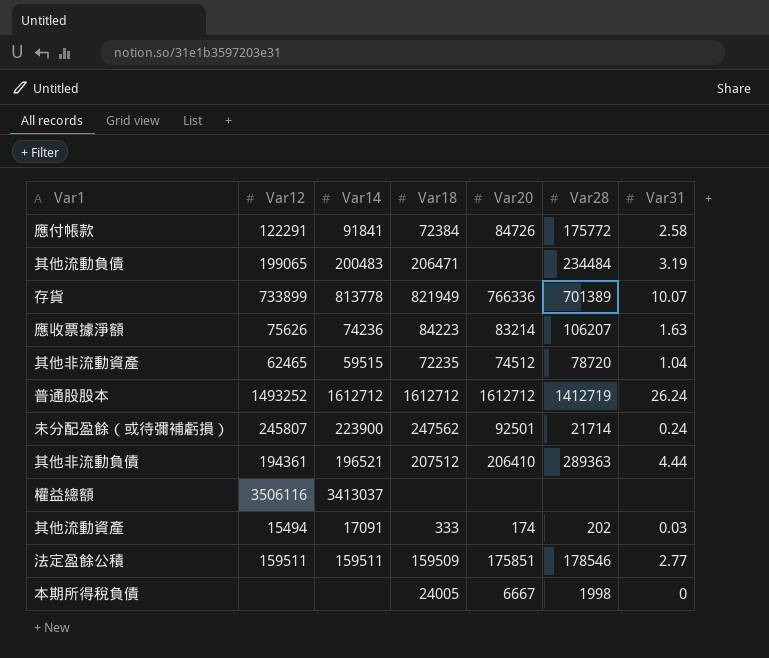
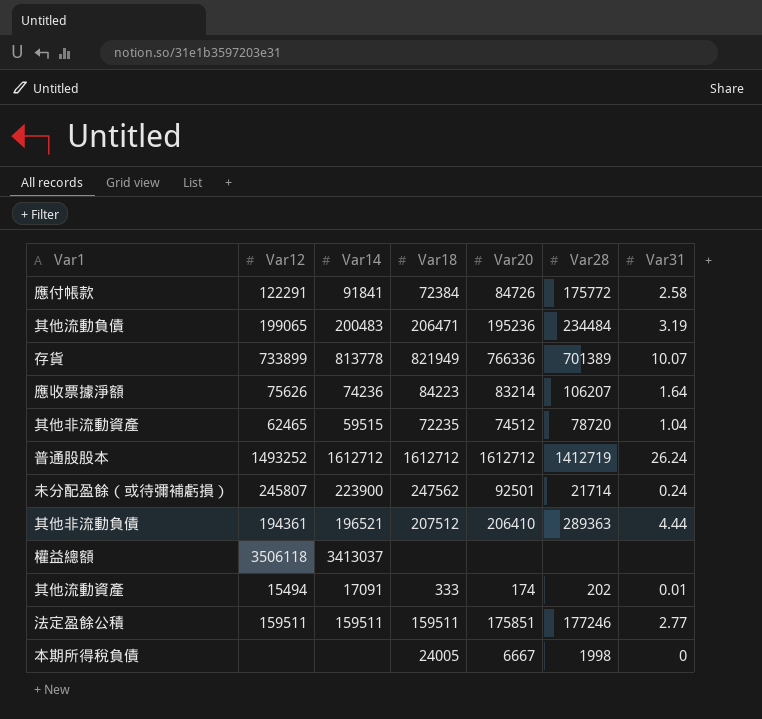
其他流動負債 | Var20: none -> 195236
應收票據淨額 | Var31: 1.63 -> 1.64
權益總額 | Var12: 3506116 -> 3506118
其他流動資產 | Var31: 0.03 -> 0.01
法定盈餘公積 | Var18: 159509 -> 159511
法定盈餘公積 | Var28: 178546 -> 177246

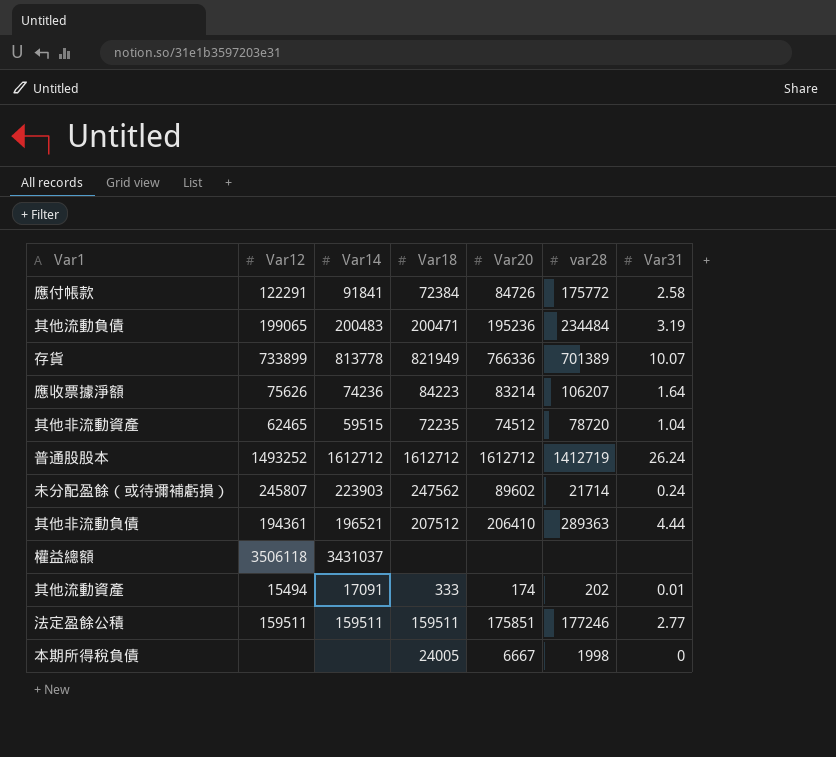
column name: Var28 -> var28
其他流動負債 | Var18: 206471 -> 200471
未分配盈餘（或待彌補虧損） | Var14: 223900 -> 223903
未分配盈餘（或待彌補虧損） | Var20: 92501 -> 89602
權益總額 | Var14: 3413037 -> 3431037

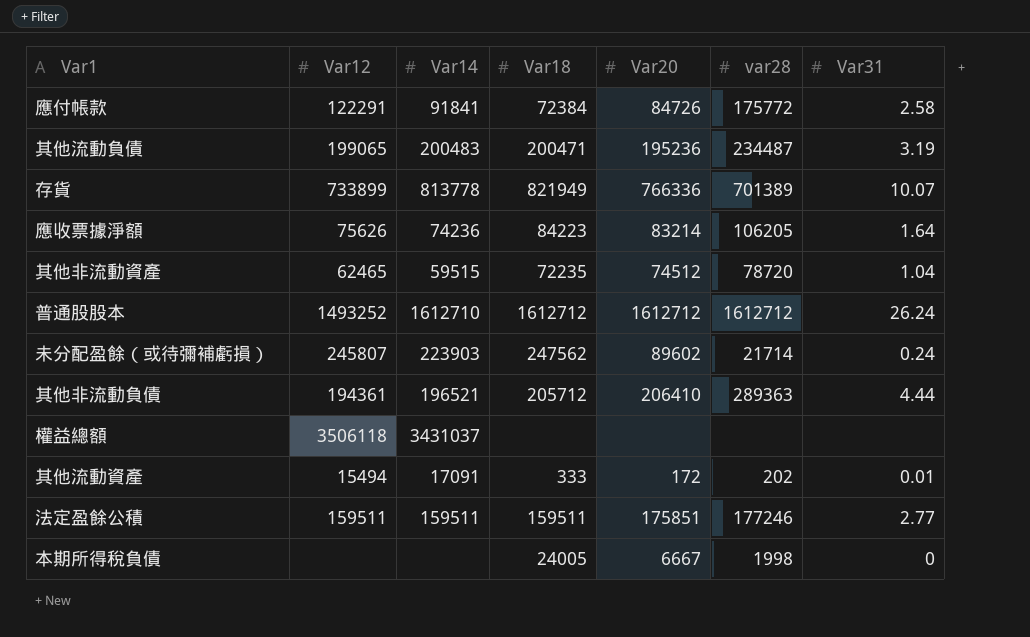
其他流動負債 | var28: 234484 -> 234487
應收票據淨額 | var28: 106207 -> 106205
普通股股本 | Var14: 1612712 -> 1612710
普通股股本 | var28: 1412719 -> 1612712
其他非流動負債 | Var18: 207512 -> 205712
其他流動資產 | Var20: 174 -> 172

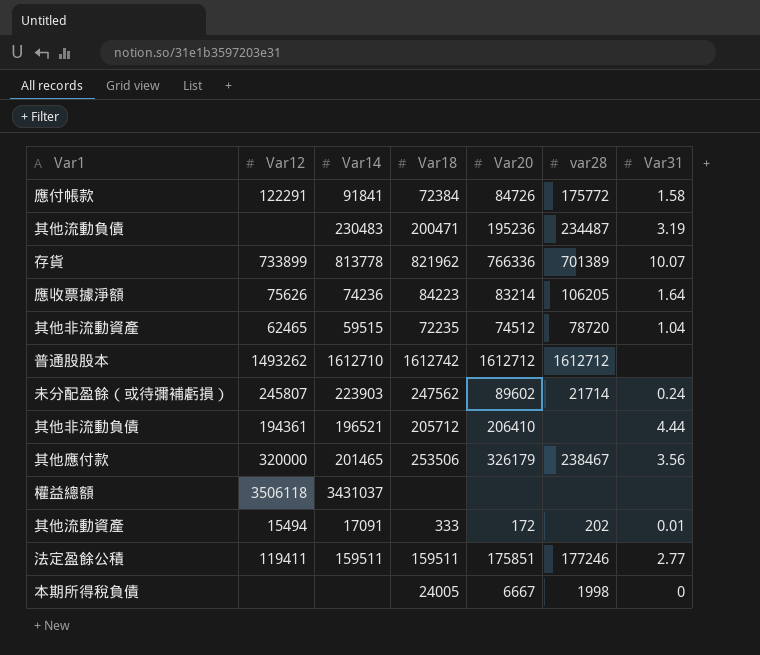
應付帳款 | Var31: 2.58 -> 1.58
其他流動負債 | Var12: 199065 -> none
其他流動負債 | Var14: 200483 -> 230483
存貨 | Var18: 821949 -> 821962
普通股股本 | Var12: 1493252 -> 1493262
普通股股本 | Var18: 1612712 -> 1612742
普通股股本 | Var31: 26.24 -> none
其他非流動負債 | var28: 289363 -> none
row 其他應付款: none -> 320000 | 201465 | 253506 | 326179 | 238467 | 3.56
法定盈餘公積 | Var12: 159511 -> 119411

